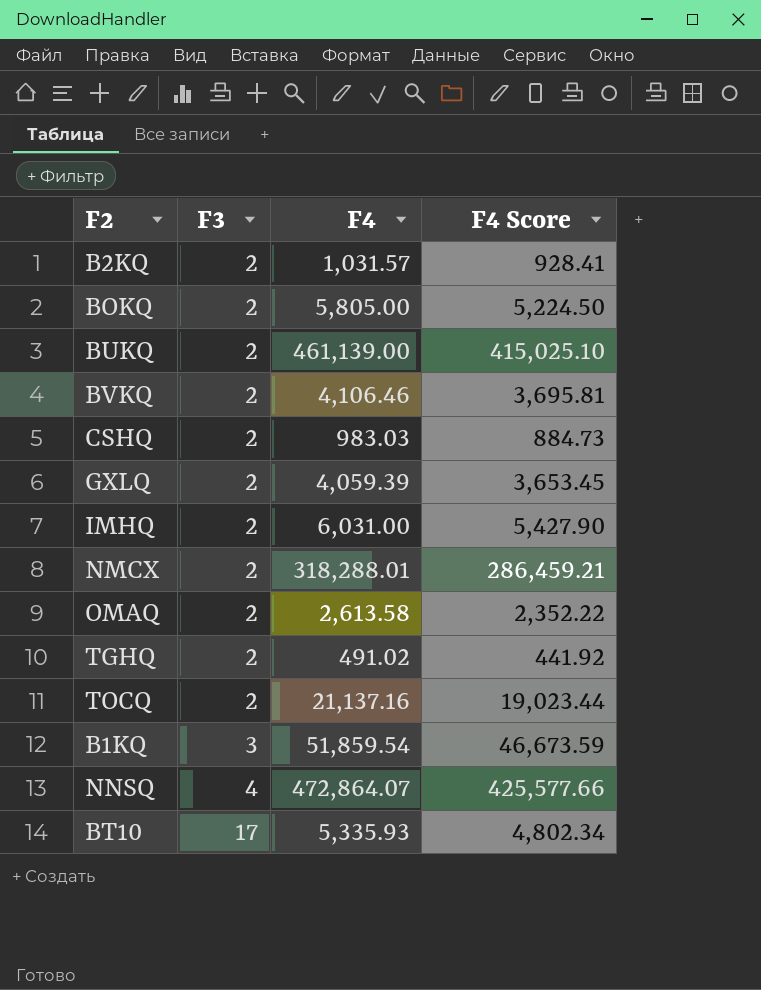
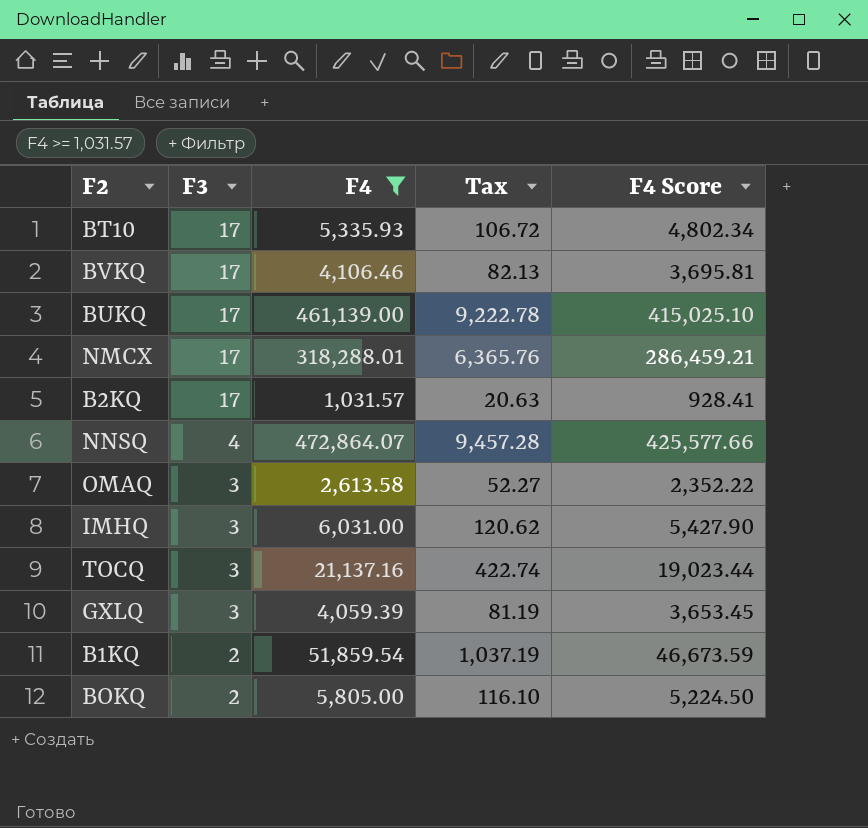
filter: none -> F4 >= 1,031.57
row order: F3 ascending -> F3 descending
column Tax | formula: none -> [F4] * 0.02
BVKQ | F3: 2 -> 17
BUKQ | F3: 2 -> 17
NMCX | F3: 2 -> 17
B2KQ | F3: 2 -> 17
OMAQ | F3: 2 -> 3
IMHQ | F3: 2 -> 3
TOCQ | F3: 2 -> 3
GXLQ | F3: 2 -> 3
B1KQ | F3: 3 -> 2

